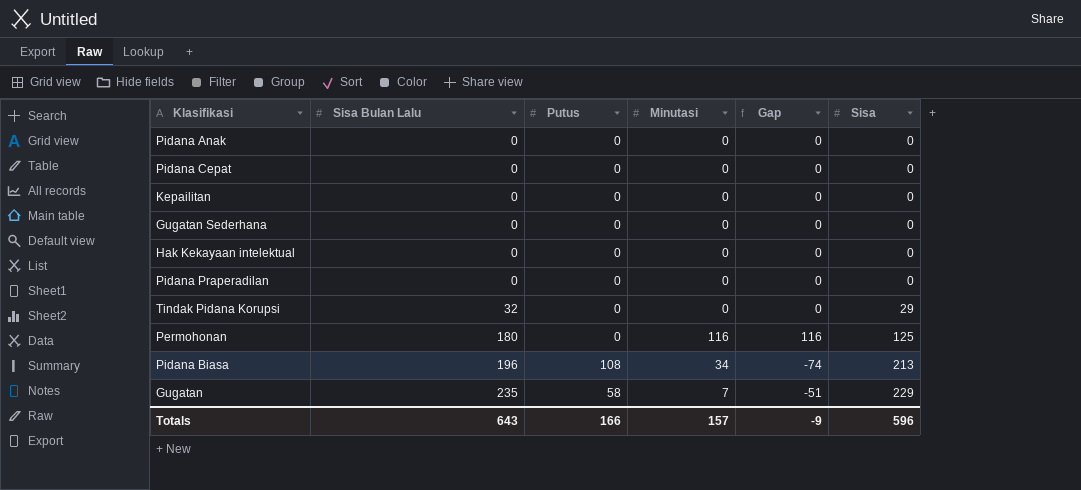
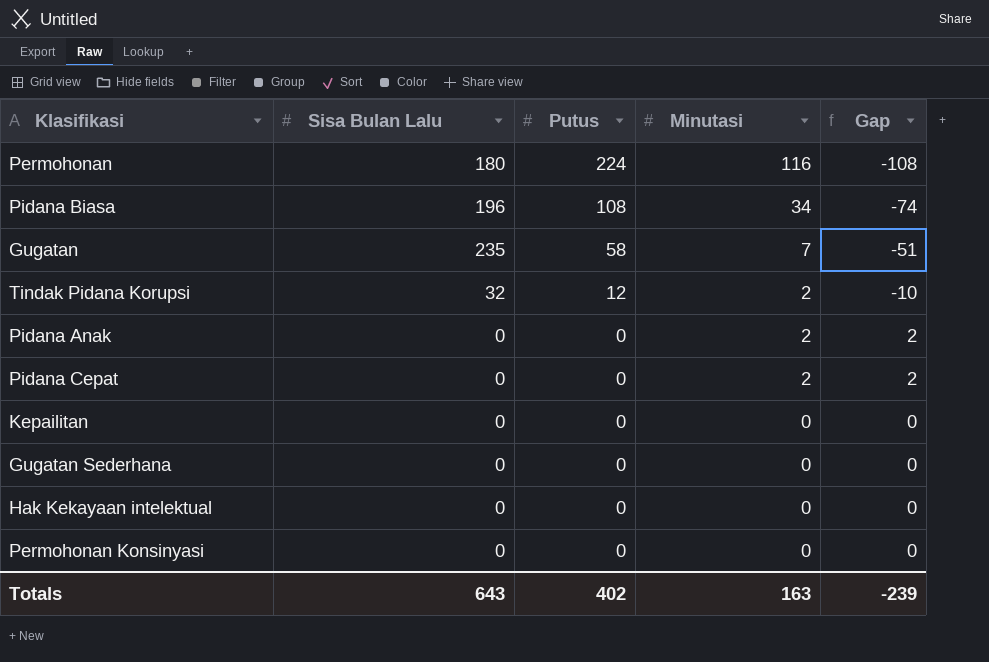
row order: Sisa Bulan Lalu ascending -> Putus descending
column Sisa | position: 6 -> none
row Pidana Praperadilan: 0 | 0 | 0 | 0 | 0 -> none
Permohonan | Putus: 0 -> 224
Permohonan | Gap: 116 -> -108
Tindak Pidana Korupsi | Putus: 0 -> 12
Tindak Pidana Korupsi | Minutasi: 0 -> 2
Tindak Pidana Korupsi | Gap: 0 -> -10
Pidana Anak | Minutasi: 0 -> 2
Pidana Anak | Gap: 0 -> 2
Pidana Cepat | Minutasi: 0 -> 2
Pidana Cepat | Gap: 0 -> 2
row Permohonan Konsinyasi: none -> 0 | 0 | 0 | 0
Totals | Putus: 166 -> 402
Totals | Minutasi: 157 -> 163
Totals | Gap: -9 -> -239

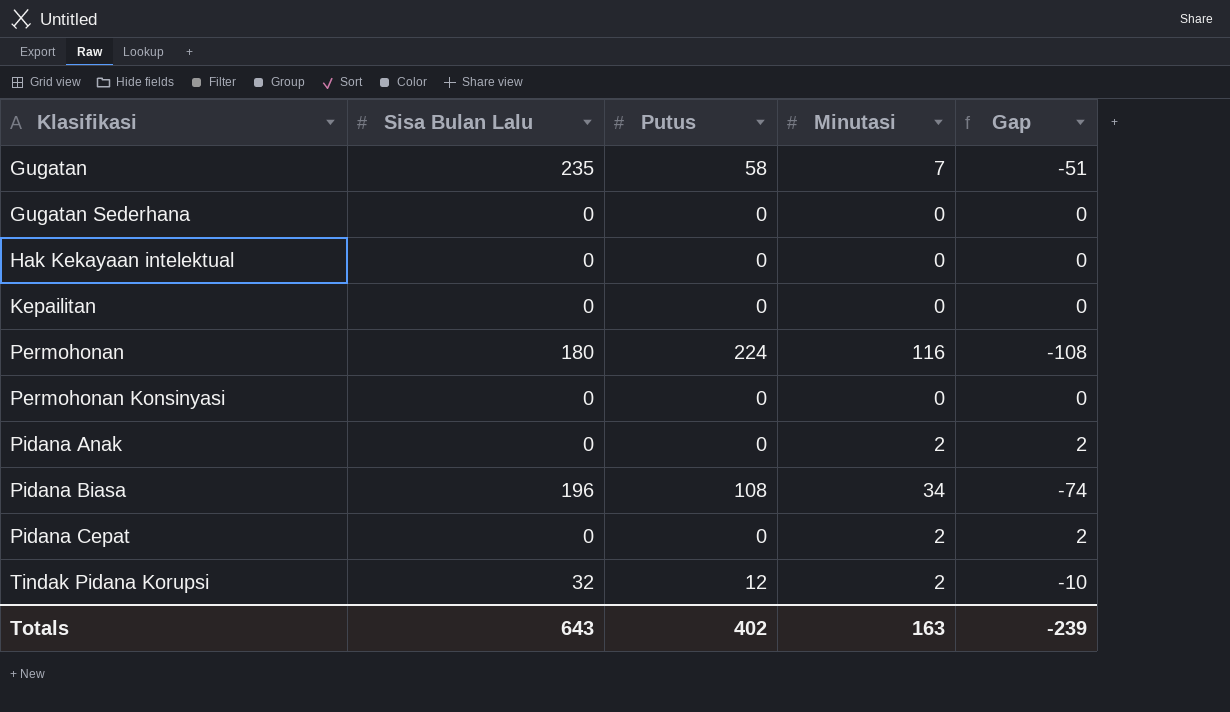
row order: Putus descending -> Klasifikasi ascending

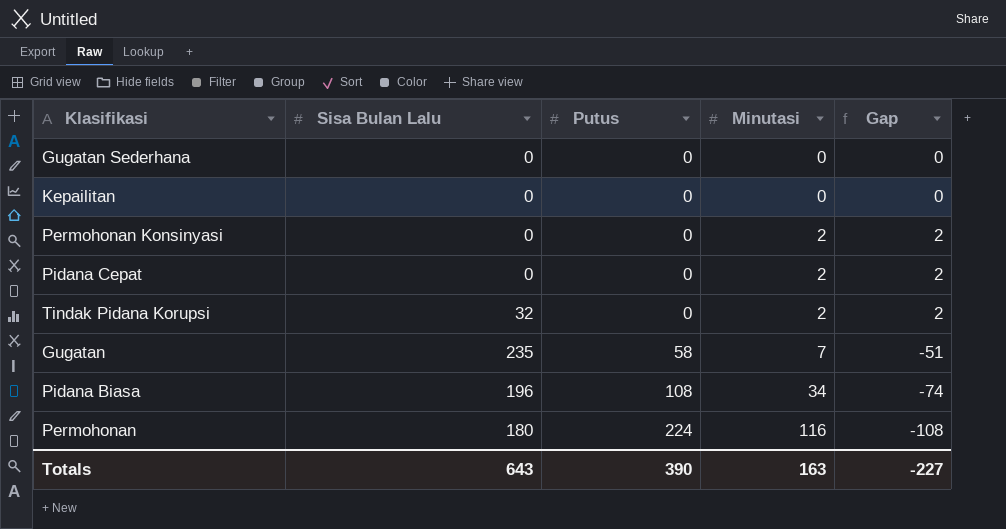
row order: Klasifikasi ascending -> Putus ascending
row Hak Kekayaan intelektual: 0 | 0 | 0 | 0 -> none
row Pidana Anak: 0 | 0 | 2 | 2 -> none
Permohonan Konsinyasi | Minutasi: 0 -> 2
Permohonan Konsinyasi | Gap: 0 -> 2
Tindak Pidana Korupsi | Putus: 12 -> 0
Tindak Pidana Korupsi | Gap: -10 -> 2
Totals | Putus: 402 -> 390
Totals | Gap: -239 -> -227

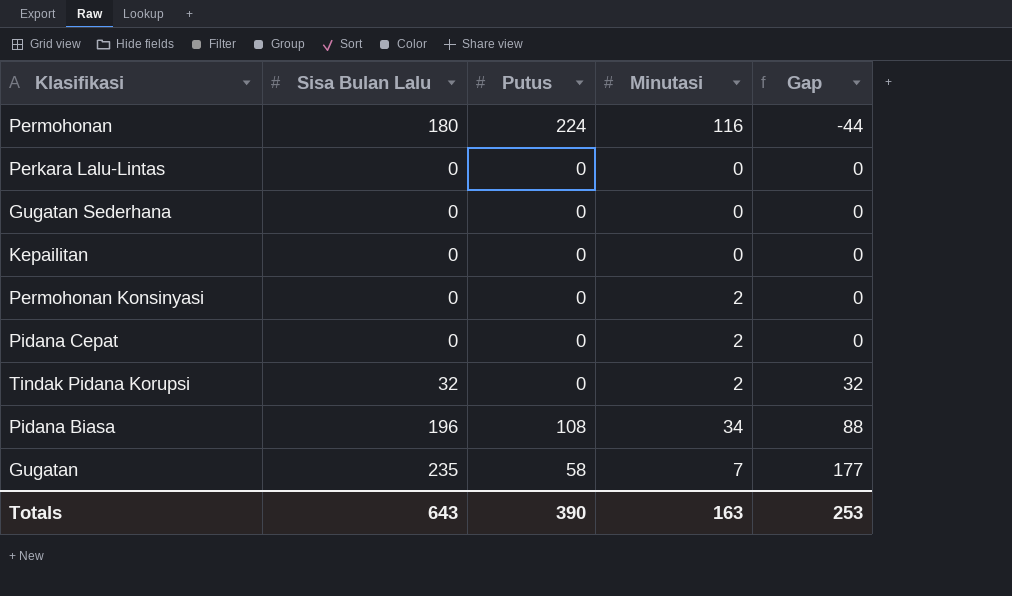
row order: Putus ascending -> Gap ascending
column Gap | formula: [Minutasi] - [Putus] -> [Sisa Bulan Lalu] - [Putus]
row Perkara Lalu-Lintas: none -> 0 | 0 | 0 | 0
Totals | Gap: -227 -> 253

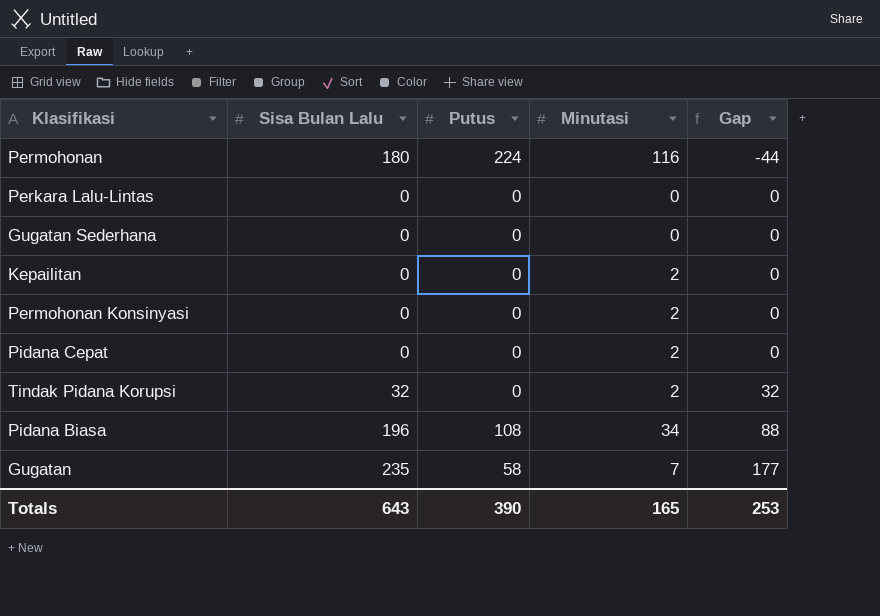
Kepailitan | Minutasi: 0 -> 2
Totals | Minutasi: 163 -> 165

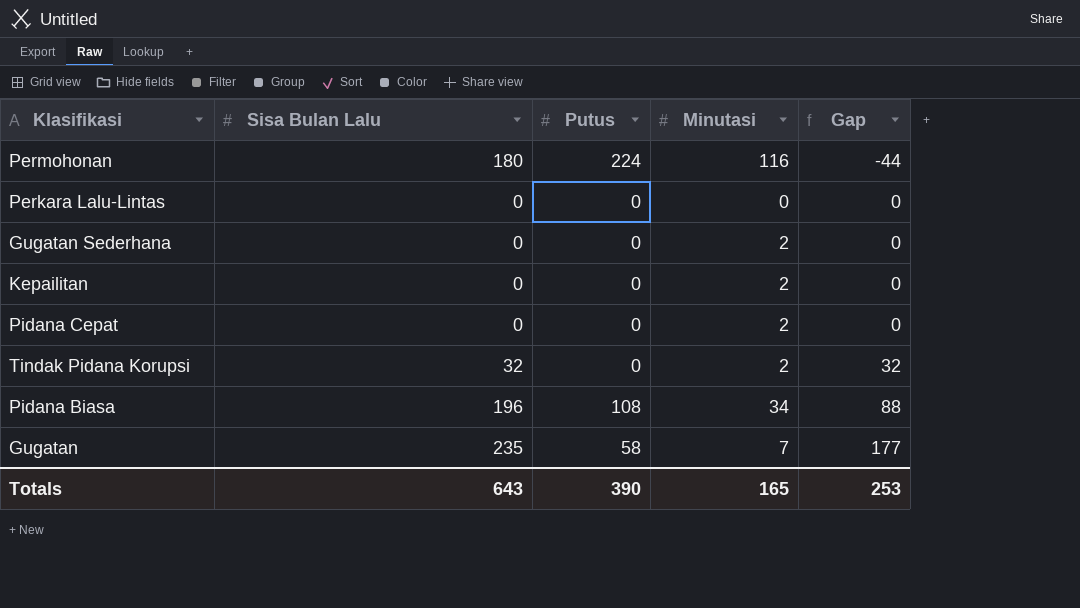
row Permohonan Konsinyasi: 0 | 0 | 2 | 0 -> none
Gugatan Sederhana | Minutasi: 0 -> 2

